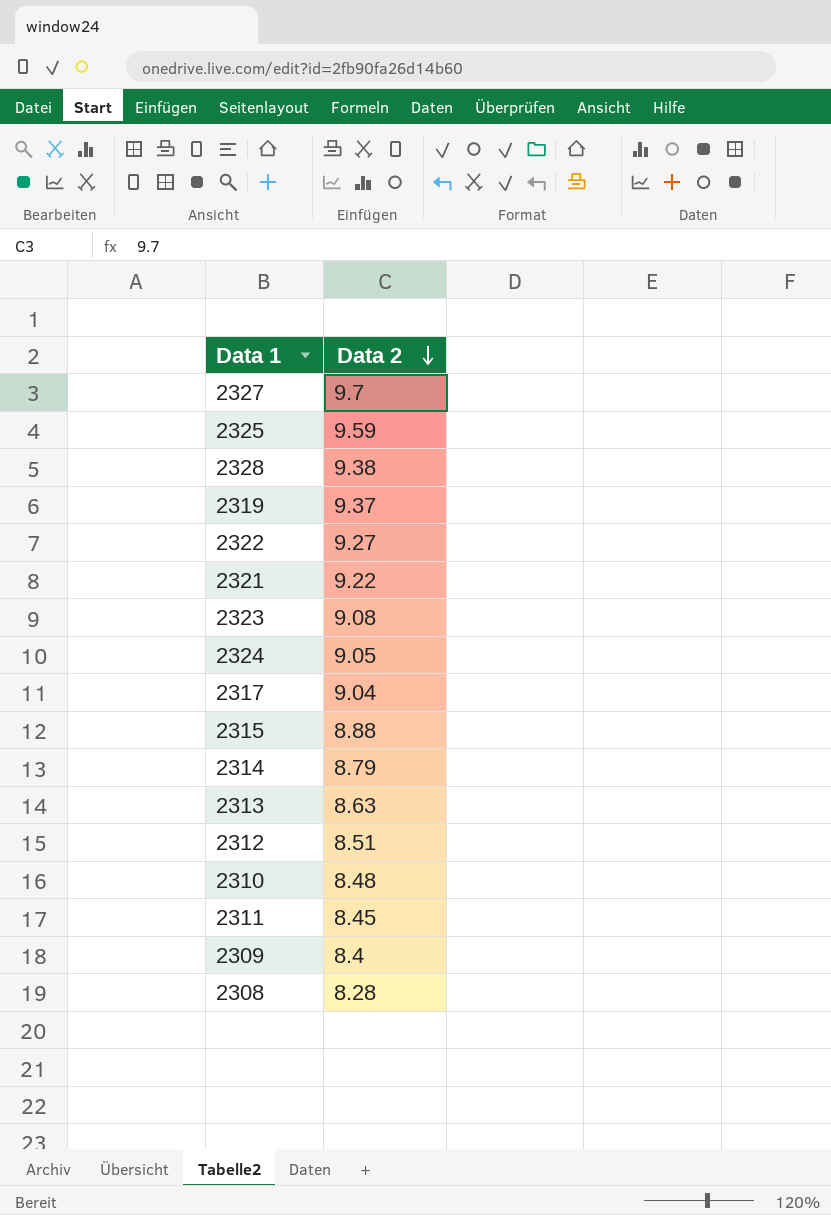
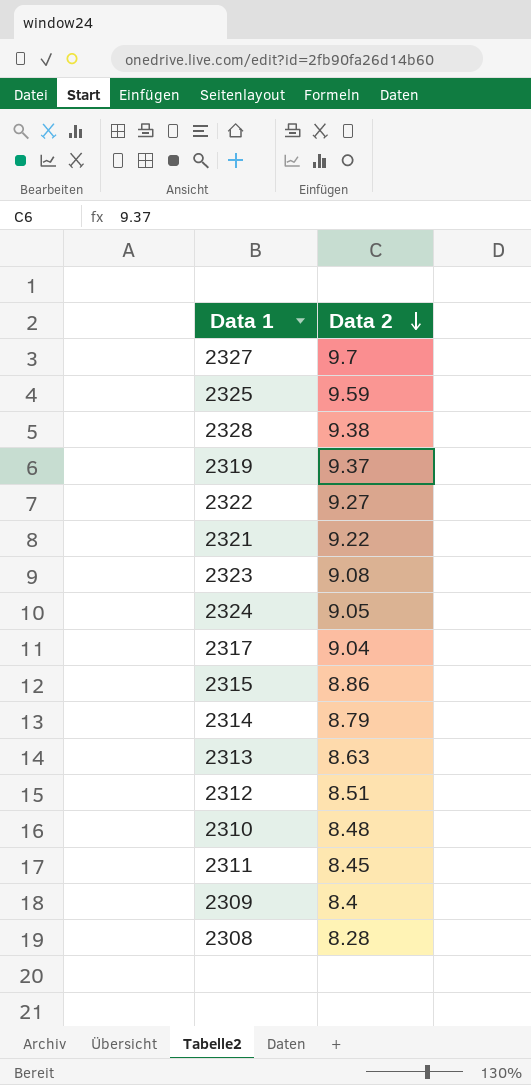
2315 | Data 2: 8.88 -> 8.86

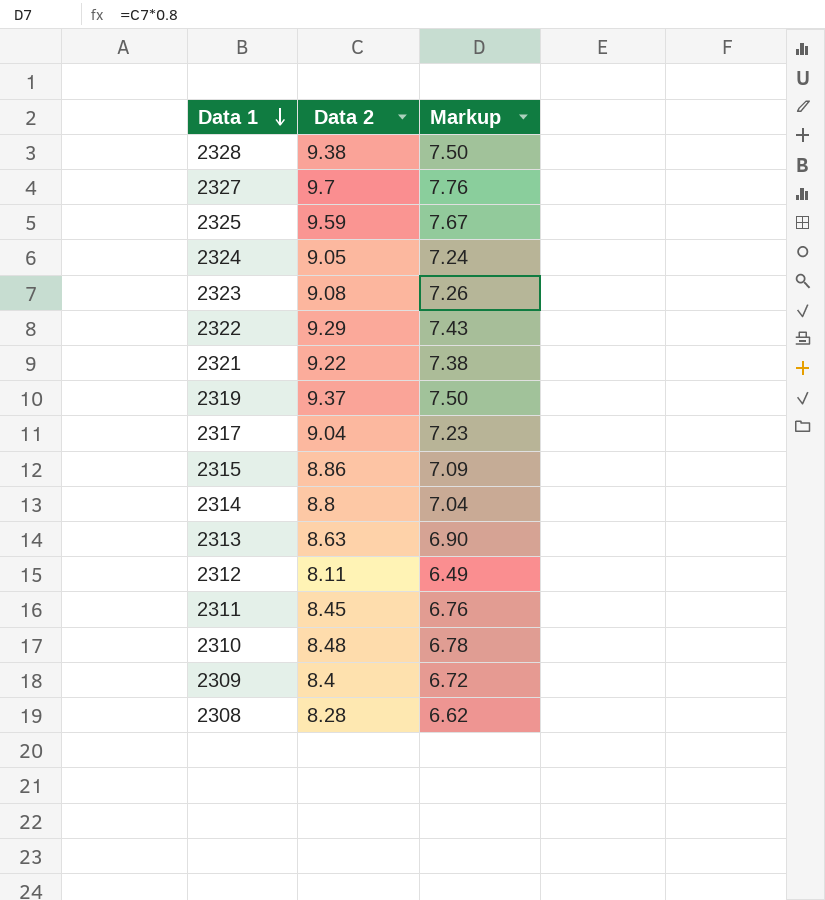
row order: Data 2 descending -> Data 1 descending
column Markup | formula: none -> [Data 2] * 0.8
2322 | Data 2: 9.27 -> 9.29
2314 | Data 2: 8.79 -> 8.8
2312 | Data 2: 8.51 -> 8.11

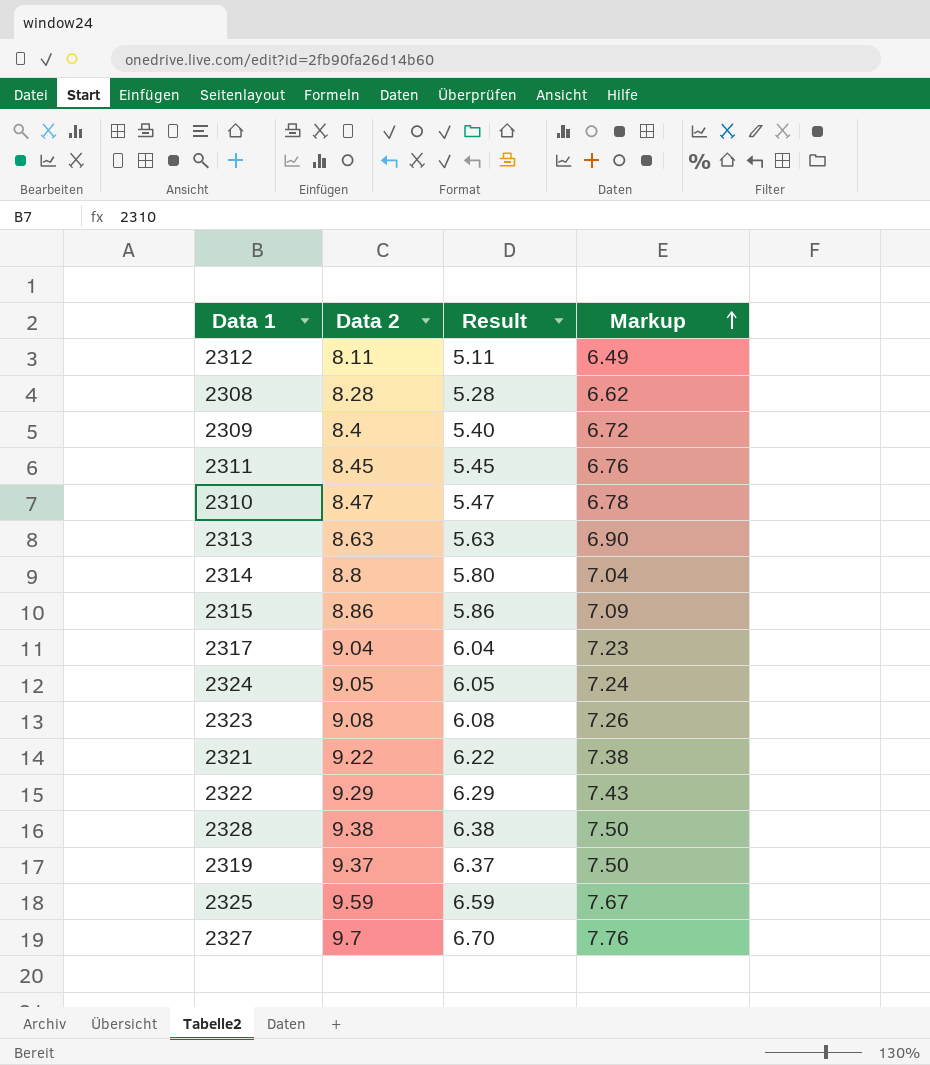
row order: Data 1 descending -> Markup ascending
column Result | formula: none -> [Data 2] - 3
2310 | Data 2: 8.48 -> 8.47

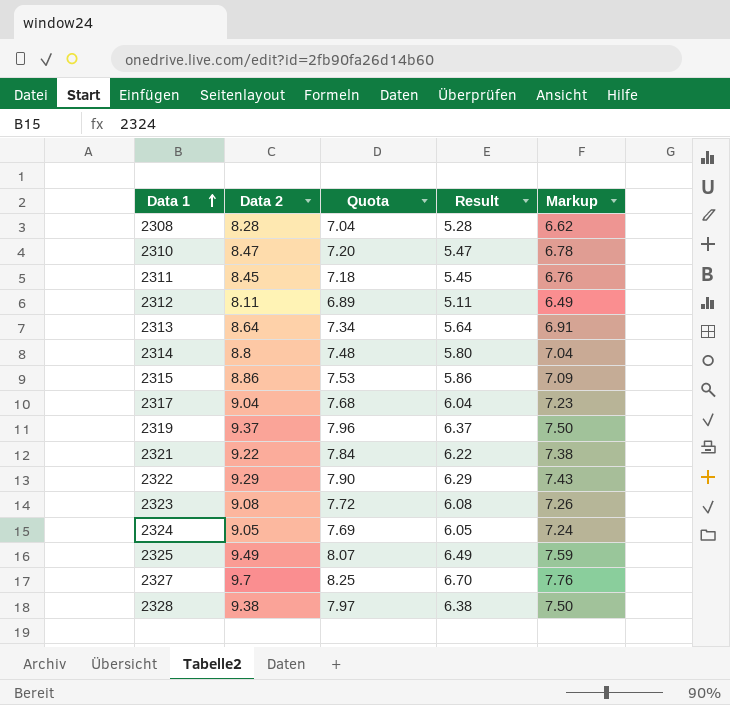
row order: Markup ascending -> Data 1 ascending
column Quota | formula: none -> [Data 2] * 0.85
row 2309: 8.4 | 5.40 | 6.72 -> none
2313 | Data 2: 8.63 -> 8.64
2313 | Result: 5.63 -> 5.64
2313 | Markup: 6.90 -> 6.91
2325 | Data 2: 9.59 -> 9.49
2325 | Result: 6.59 -> 6.49
2325 | Markup: 7.67 -> 7.59

